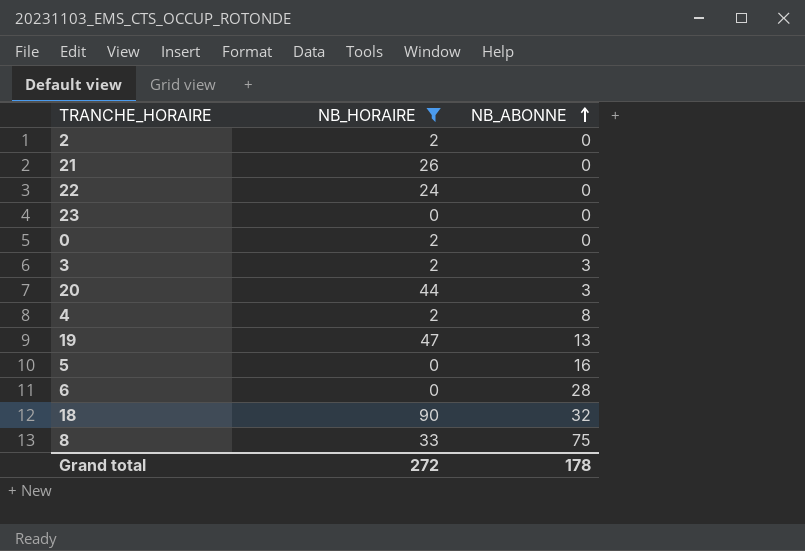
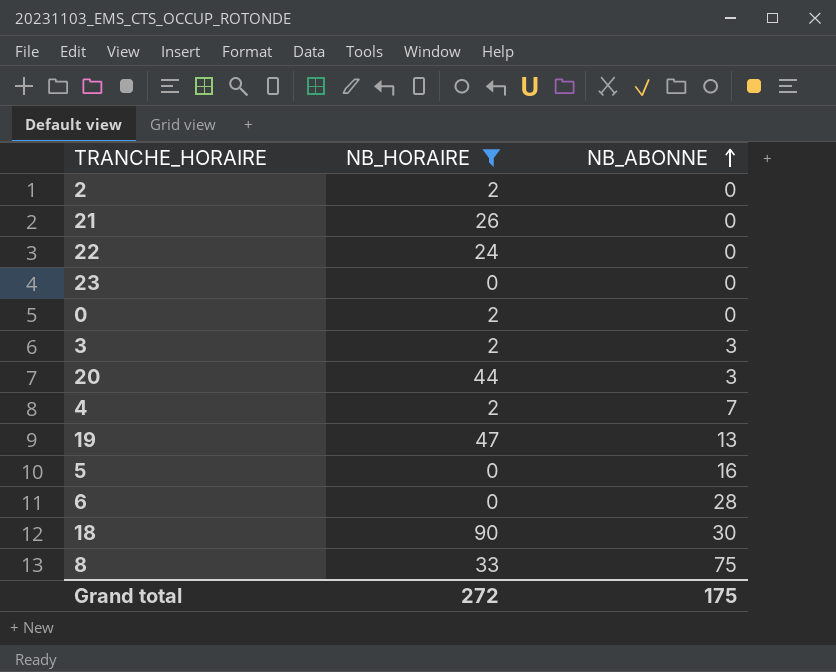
4 | NB_ABONNE: 8 -> 7
18 | NB_ABONNE: 32 -> 30
Grand total | NB_ABONNE: 178 -> 175

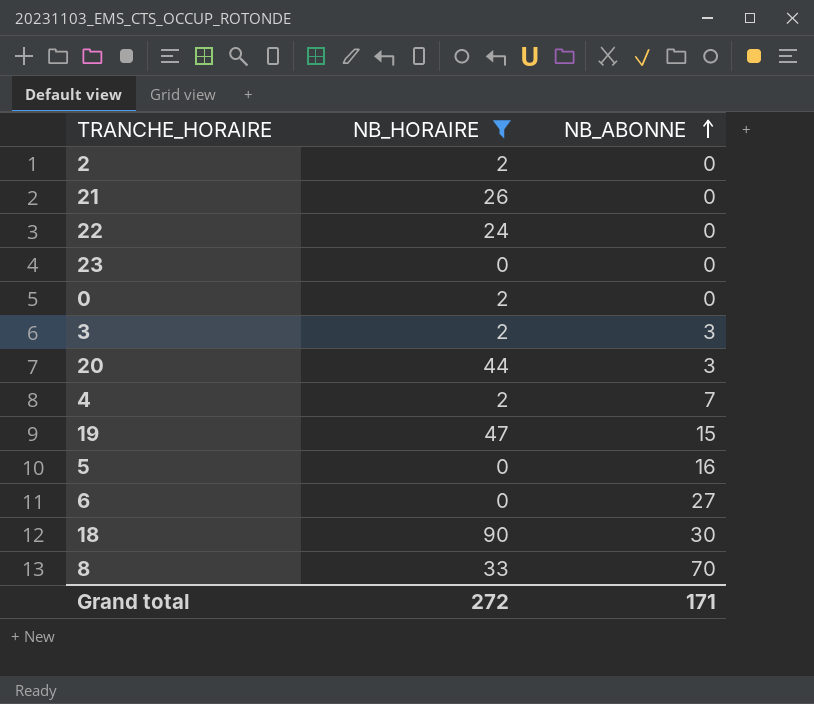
19 | NB_ABONNE: 13 -> 15
6 | NB_ABONNE: 28 -> 27
8 | NB_ABONNE: 75 -> 70
Grand total | NB_ABONNE: 175 -> 171

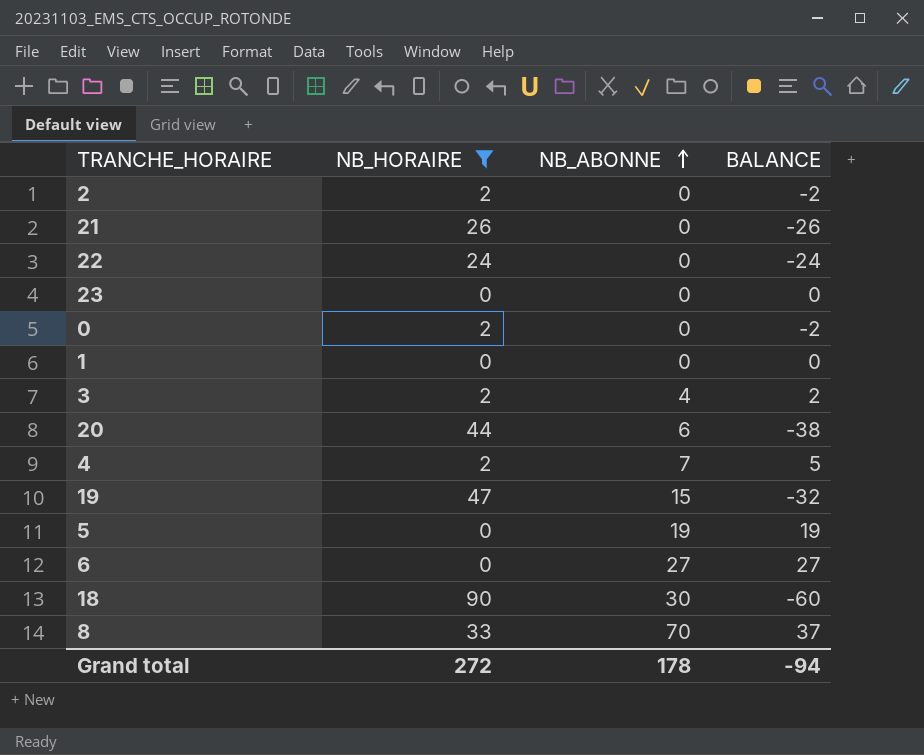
column BALANCE | formula: none -> [NB_ABONNE] - [NB_HORAIRE]
row 1: none -> 0 | 0 | 0
3 | NB_ABONNE: 3 -> 4
20 | NB_ABONNE: 3 -> 6
5 | NB_ABONNE: 16 -> 19
Grand total | NB_ABONNE: 171 -> 178

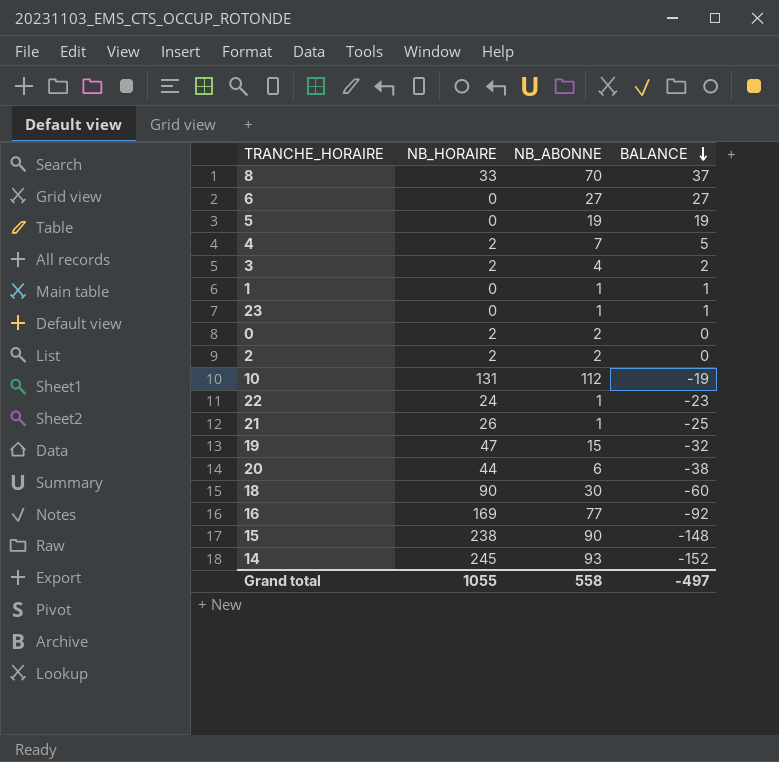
filter: NB_HORAIRE <= 90 -> none
row order: NB_ABONNE ascending -> BALANCE descending
1 | NB_ABONNE: 0 -> 1
1 | BALANCE: 0 -> 1
23 | NB_ABONNE: 0 -> 1
23 | BALANCE: 0 -> 1
0 | NB_ABONNE: 0 -> 2
0 | BALANCE: -2 -> 0
2 | NB_ABONNE: 0 -> 2
2 | BALANCE: -2 -> 0
22 | NB_ABONNE: 0 -> 1
22 | BALANCE: -24 -> -23
21 | NB_ABONNE: 0 -> 1
21 | BALANCE: -26 -> -25
Grand total | NB_HORAIRE: 272 -> 1055
Grand total | NB_ABONNE: 178 -> 558
Grand total | BALANCE: -94 -> -497

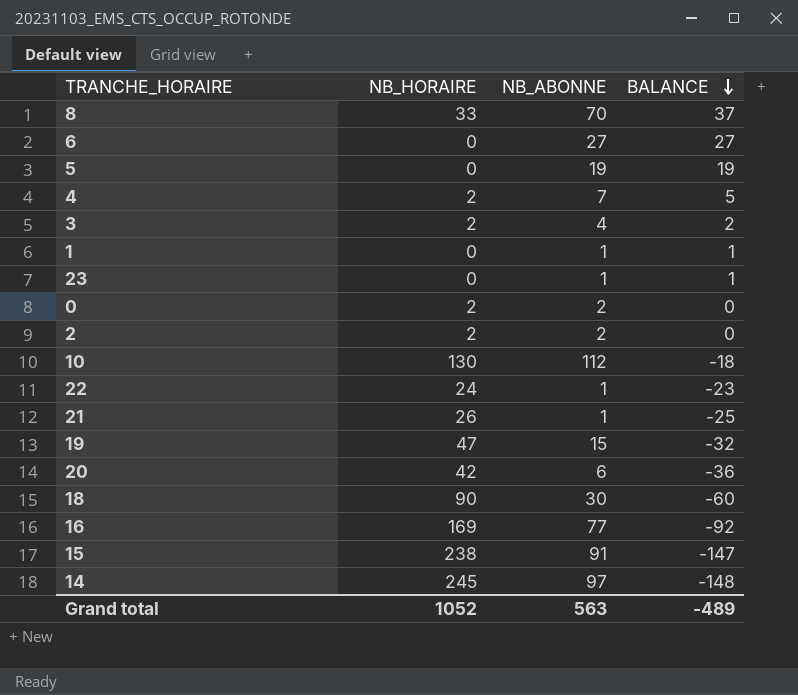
10 | NB_HORAIRE: 131 -> 130
10 | BALANCE: -19 -> -18
20 | NB_HORAIRE: 44 -> 42
20 | BALANCE: -38 -> -36
15 | NB_ABONNE: 90 -> 91
15 | BALANCE: -148 -> -147
14 | NB_ABONNE: 93 -> 97
14 | BALANCE: -152 -> -148
Grand total | NB_HORAIRE: 1055 -> 1052
Grand total | NB_ABONNE: 558 -> 563
Grand total | BALANCE: -497 -> -489

